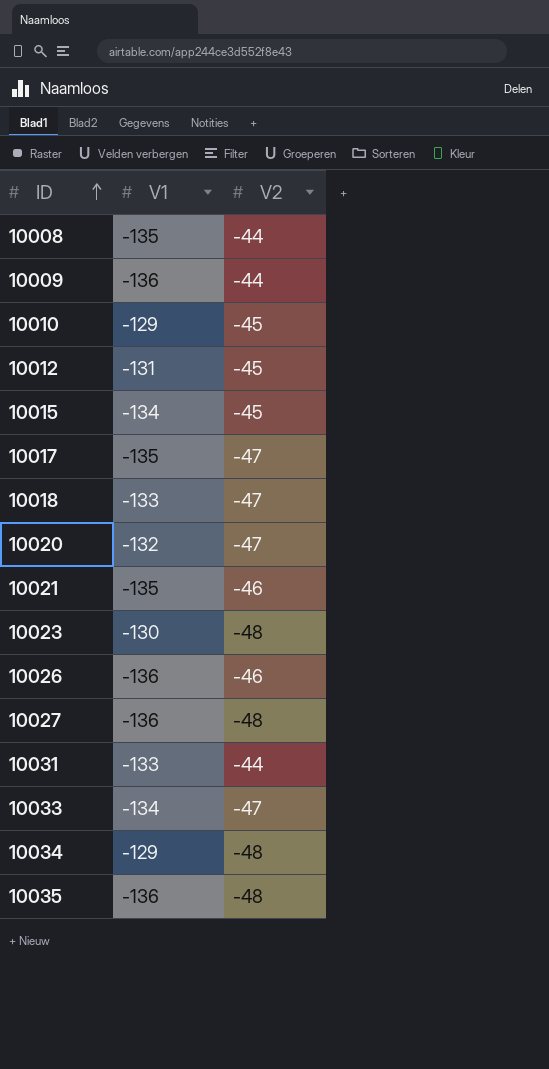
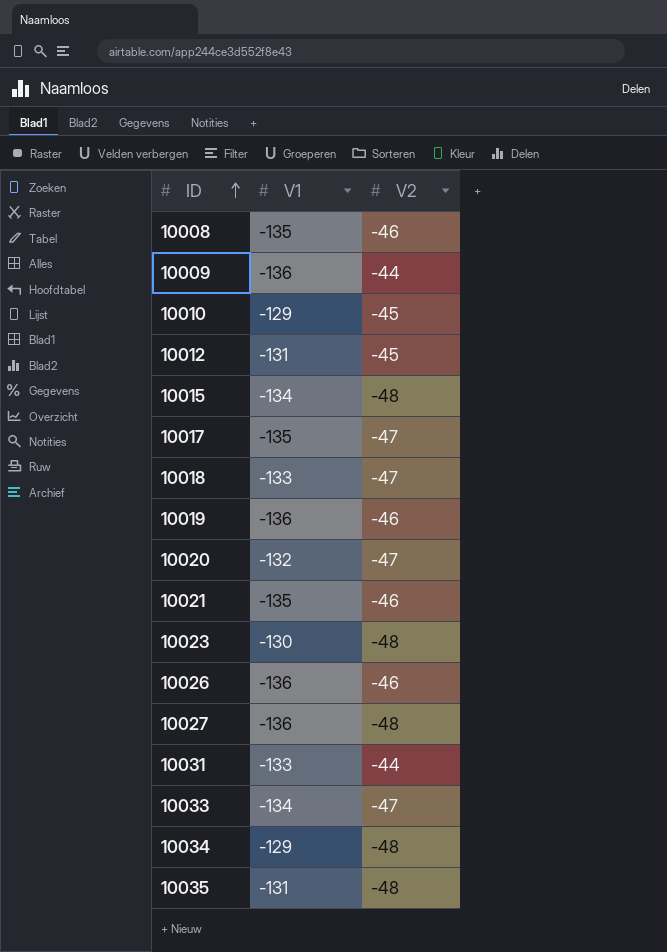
10008 | V2: -44 -> -46
10015 | V2: -45 -> -48
row 10019: none -> -136 | -46
10035 | V1: -136 -> -131

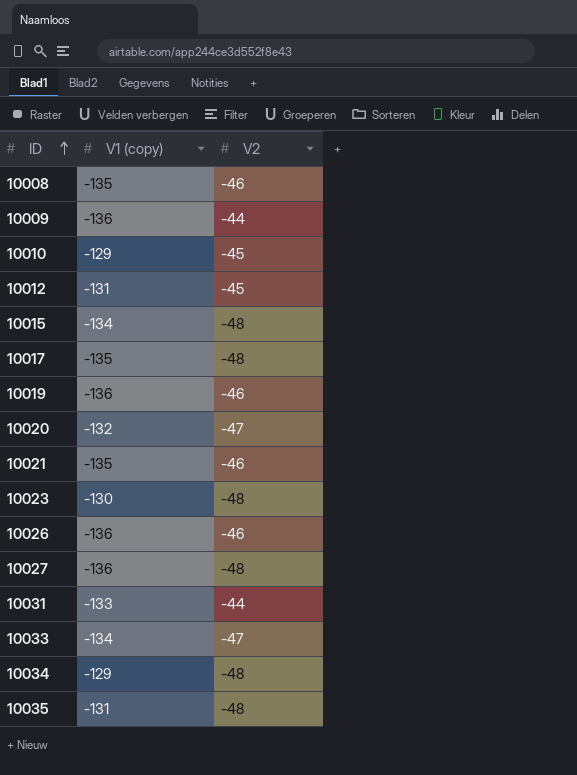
column name: V1 -> V1 (copy)
row 10018: -133 | -47 -> none
10017 | V2: -47 -> -48

